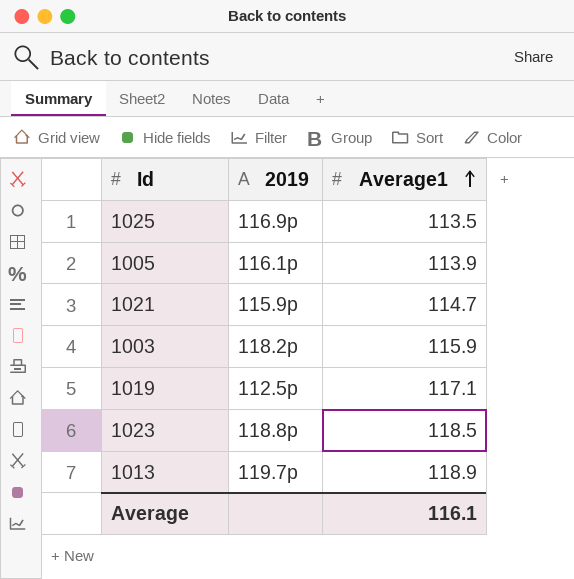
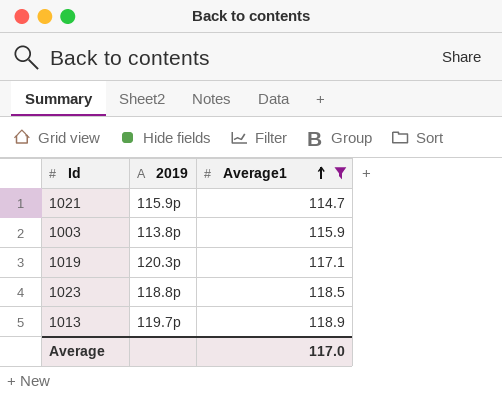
filter: none -> Average1 >= 114.7
1003 | 2019: 118.2p -> 113.8p
1019 | 2019: 112.5p -> 120.3p
Average | Average1: 116.1 -> 117.0

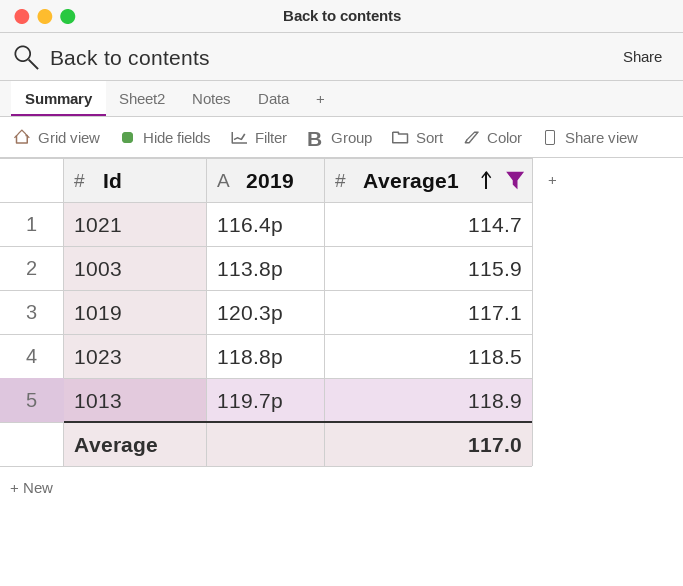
1021 | 2019: 115.9p -> 116.4p

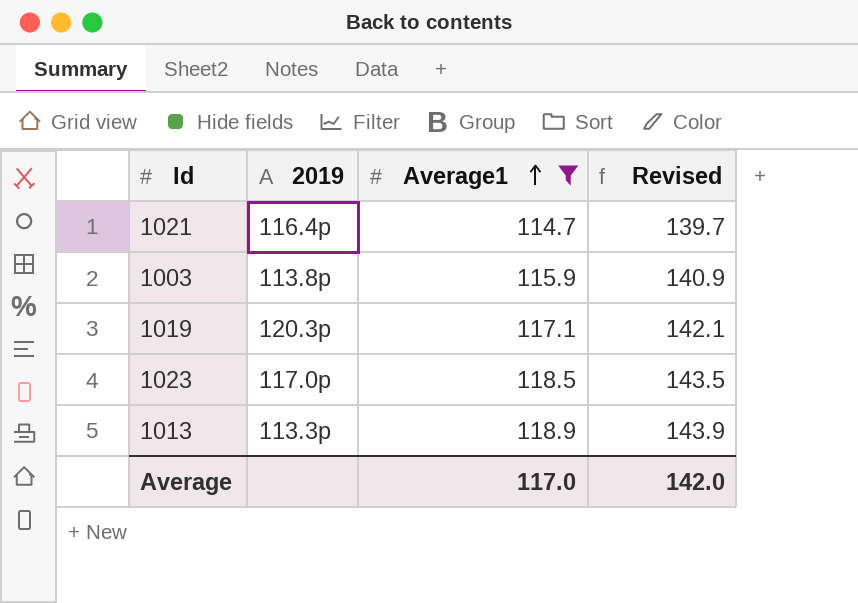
column Revised | formula: none -> [Average1] + 25
1023 | 2019: 118.8p -> 117.0p
1013 | 2019: 119.7p -> 113.3p

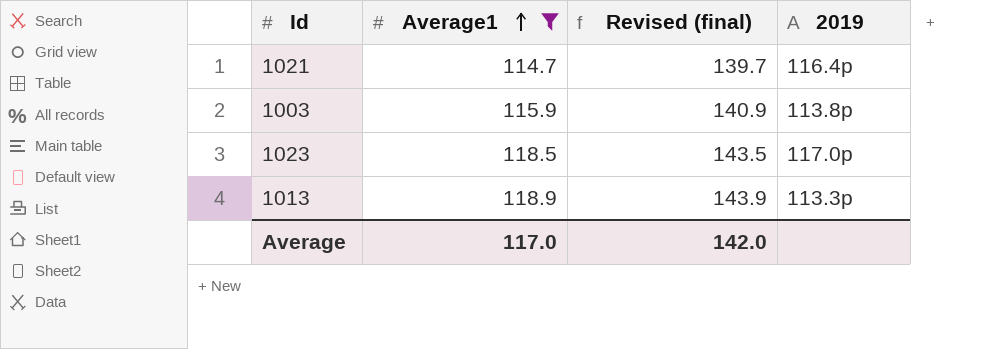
column name: Revised -> Revised (final)
column 2019 | position: 2 -> 4
row 1019: 120.3p | 117.1 | 142.1 -> none

